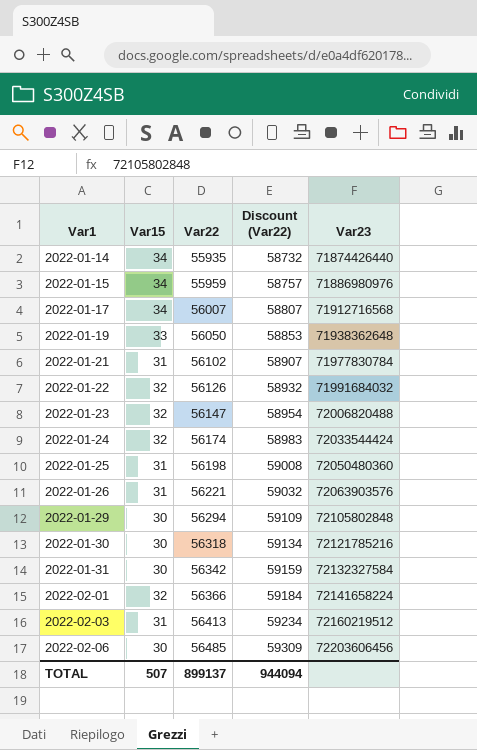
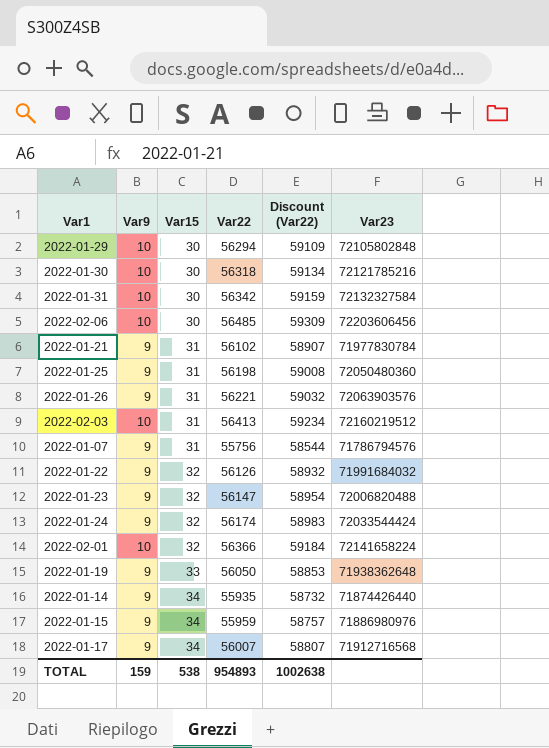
row order: Var1 ascending -> Var15 ascending
column Var9 | position: none -> 2
row 2022-01-07: none -> 9 | 31 | 55756 | 58544 | 71786794576
TOTAL | Var15: 507 -> 538
TOTAL | Var22: 899137 -> 954893
TOTAL | Discount (Var22): 944094 -> 1002638

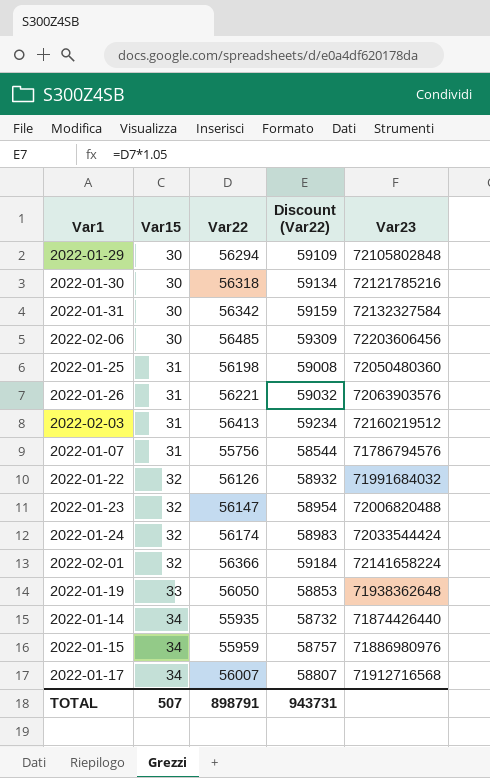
column Var9 | position: 2 -> none
row 2022-01-21: 9 | 31 | 56102 | 58907 | 71977830784 -> none
TOTAL | Var15: 538 -> 507
TOTAL | Var22: 954893 -> 898791
TOTAL | Discount (Var22): 1002638 -> 943731

